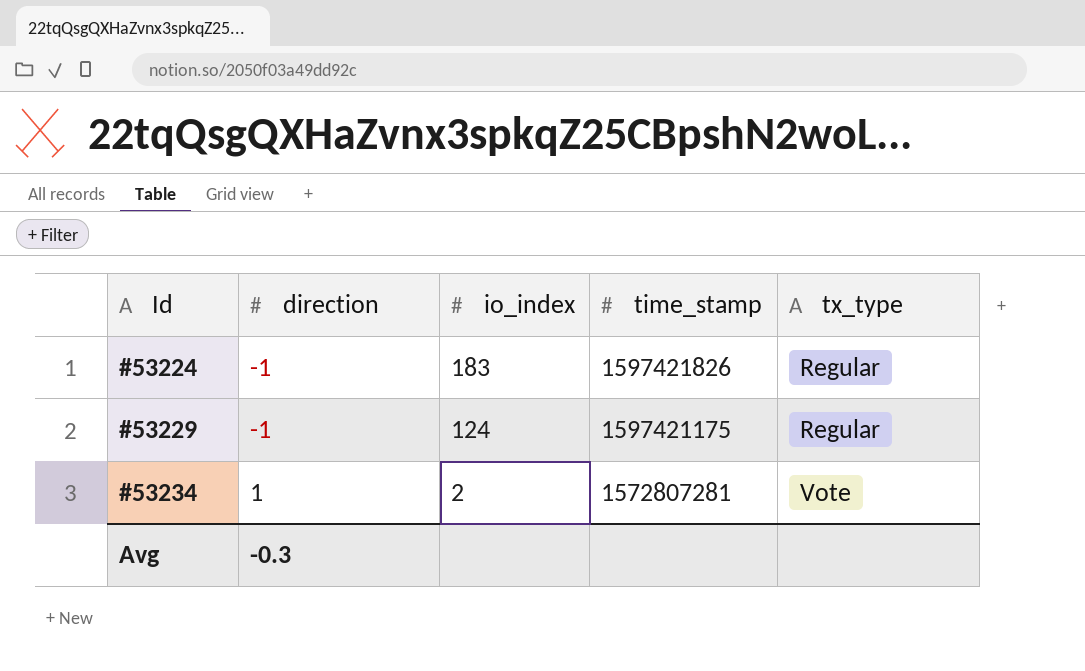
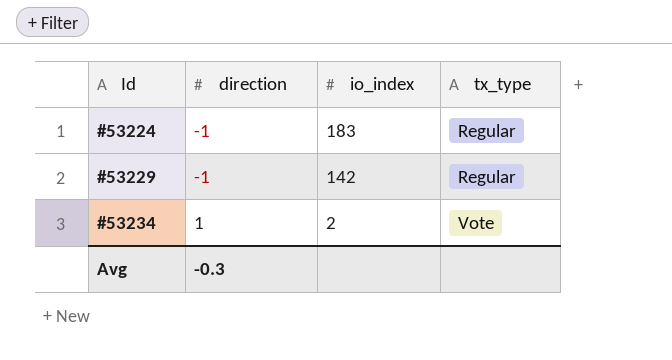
column time_stamp | position: 4 -> none
#53229 | io_index: 124 -> 142

